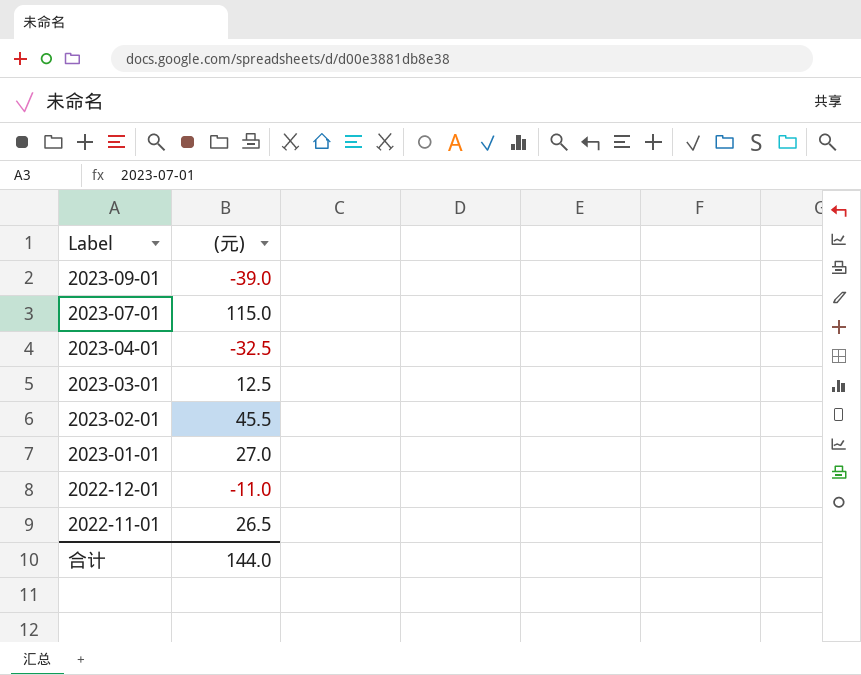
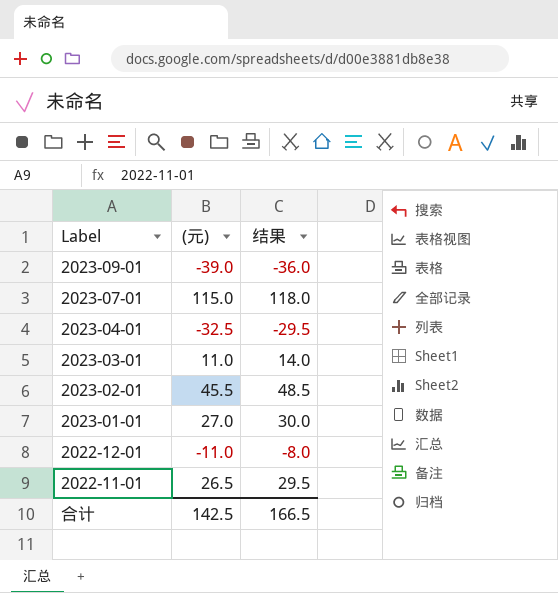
column 结果 | formula: none -> [(元)] + 3
2023-03-01 | (元): 12.5 -> 11.0
合计 | (元): 144.0 -> 142.5

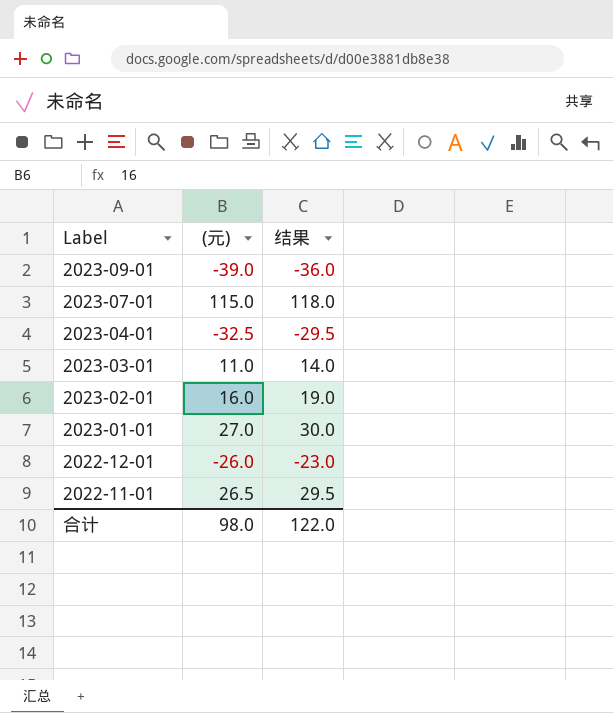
2023-02-01 | (元): 45.5 -> 16.0
2023-02-01 | 结果: 48.5 -> 19.0
2022-12-01 | (元): -11.0 -> -26.0
2022-12-01 | 结果: -8.0 -> -23.0
合计 | (元): 142.5 -> 98.0
合计 | 结果: 166.5 -> 122.0

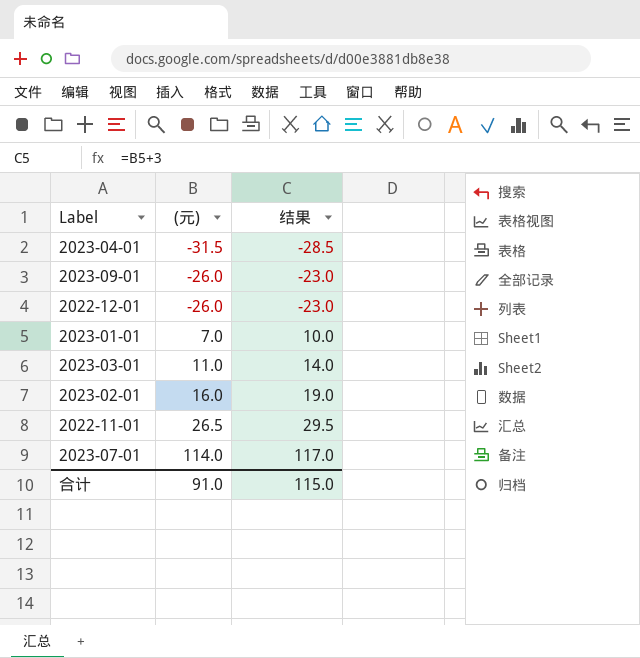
row order: Label descending -> (元) ascending
2023-04-01 | (元): -32.5 -> -31.5
2023-04-01 | 结果: -29.5 -> -28.5
2023-09-01 | (元): -39.0 -> -26.0
2023-09-01 | 结果: -36.0 -> -23.0
2023-01-01 | (元): 27.0 -> 7.0
2023-01-01 | 结果: 30.0 -> 10.0
2023-07-01 | (元): 115.0 -> 114.0
2023-07-01 | 结果: 118.0 -> 117.0
合计 | (元): 98.0 -> 91.0
合计 | 结果: 122.0 -> 115.0

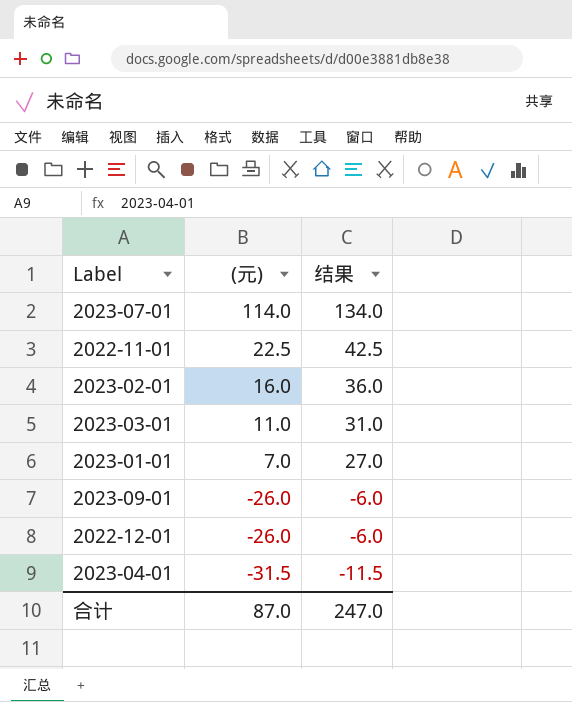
row order: (元) ascending -> (元) descending
column 结果 | formula: [(元)] + 3 -> [(元)] + 20
2022-11-01 | (元): 26.5 -> 22.5
合计 | (元): 91.0 -> 87.0
合计 | 结果: 115.0 -> 247.0

